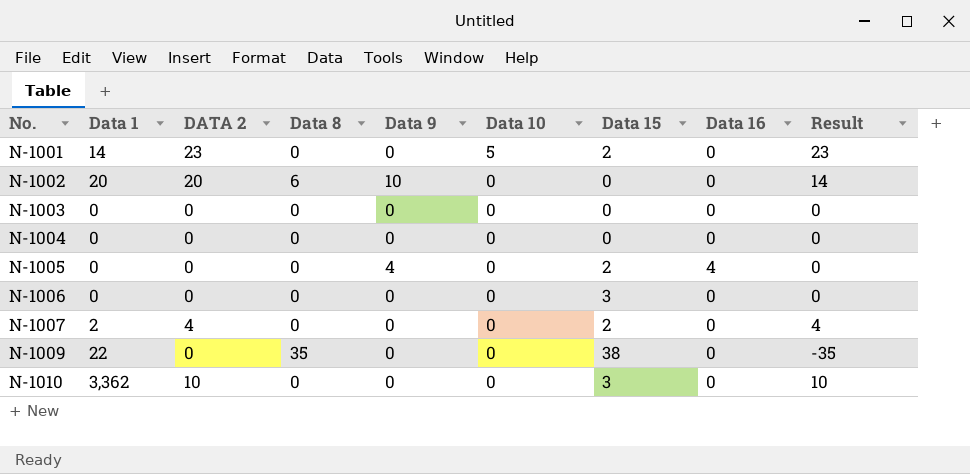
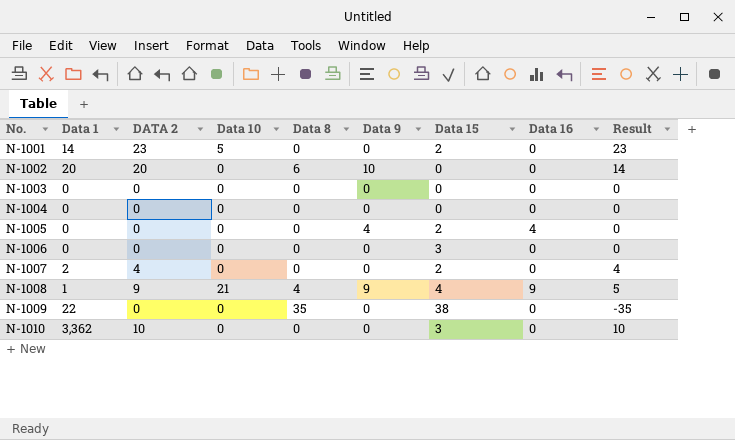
column Data 10 | position: 6 -> 4
row N-1008: none -> 1 | 9 | 21 | 4 | 9 | 4 | 9 | 5

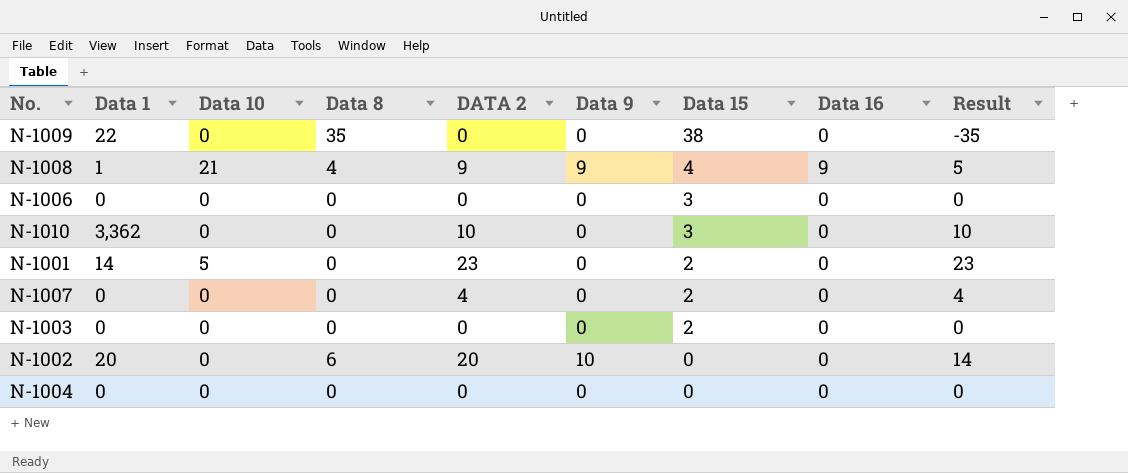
row order: No. ascending -> Data 15 descending
column DATA 2 | position: 3 -> 5
row N-1005: 0 | 0 | 0 | 0 | 4 | 2 | 4 | 0 -> none
N-1007 | Data 1: 2 -> 0
N-1003 | Data 15: 0 -> 2

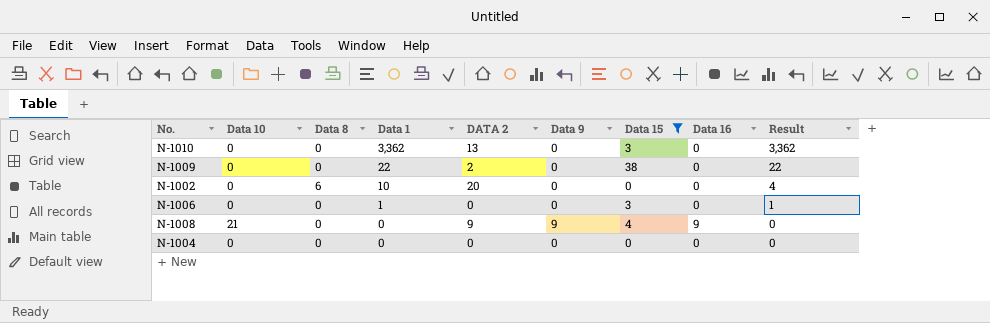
filter: none -> Data 15 != 2
row order: Data 15 descending -> Data 1 descending
column Data 1 | position: 2 -> 4
column Result | formula: [DATA 2] - [Data 8] -> [Data 1] - [Data 8]
N-1010 | DATA 2: 10 -> 13
N-1009 | Data 8: 35 -> 0
N-1009 | DATA 2: 0 -> 2
N-1002 | Data 1: 20 -> 10
N-1002 | Data 9: 10 -> 0
N-1006 | Data 1: 0 -> 1
N-1008 | Data 8: 4 -> 0
N-1008 | Data 1: 1 -> 0

